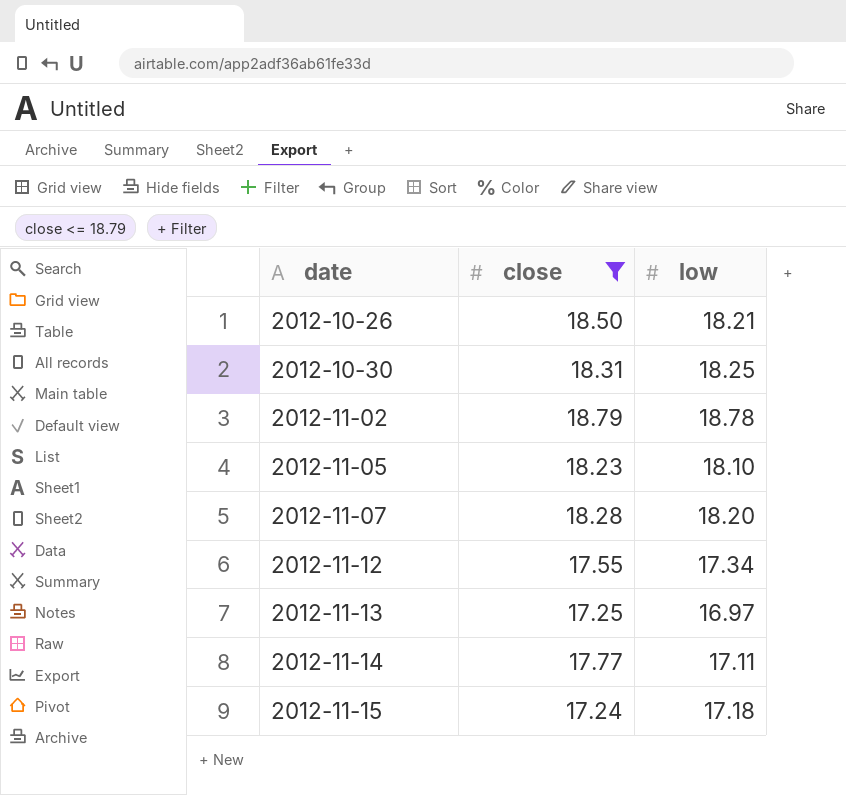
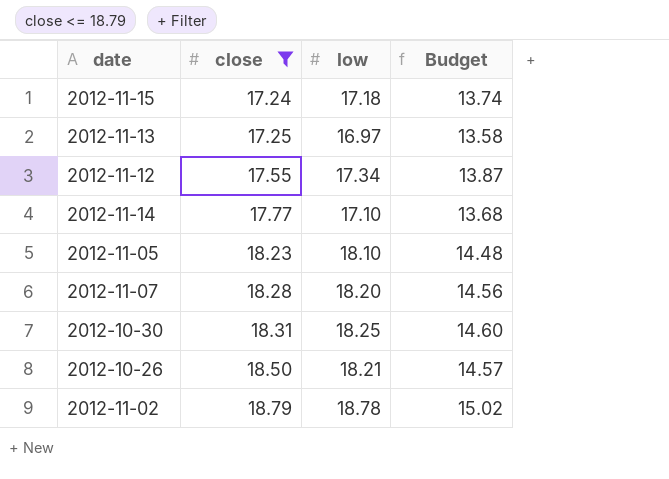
row order: date ascending -> close ascending
column Budget | formula: none -> [low] * 0.8
2012-11-14 | low: 17.11 -> 17.10

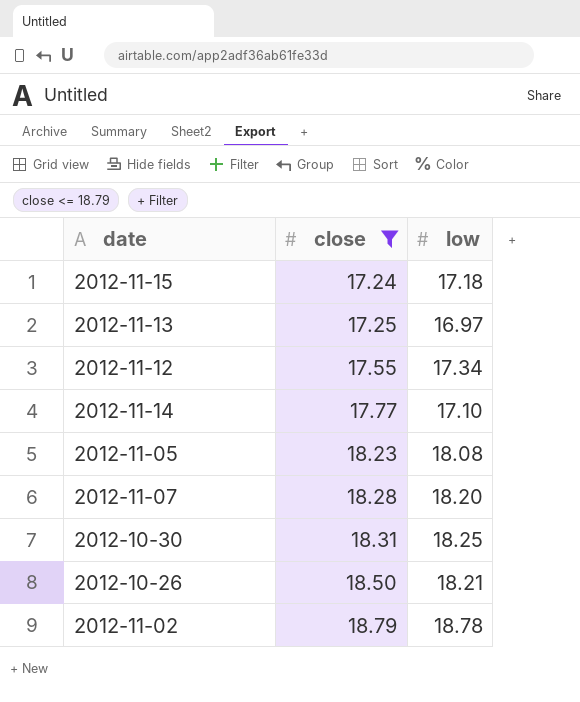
column Budget | formula: [low] * 0.8 -> none
2012-11-05 | low: 18.10 -> 18.08

